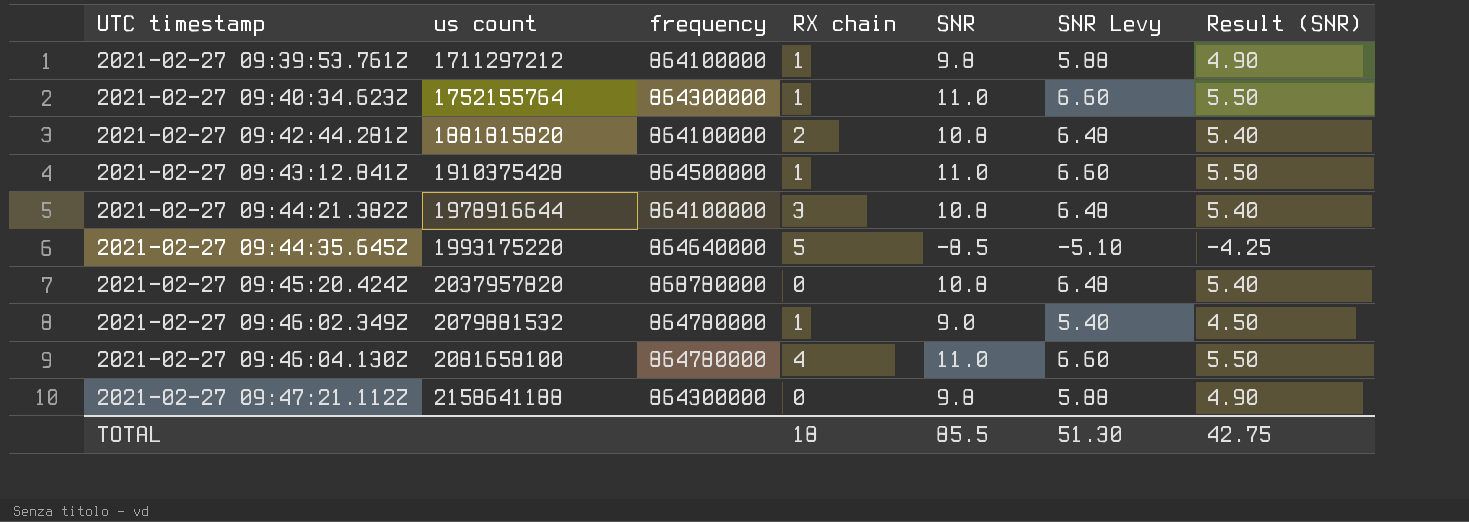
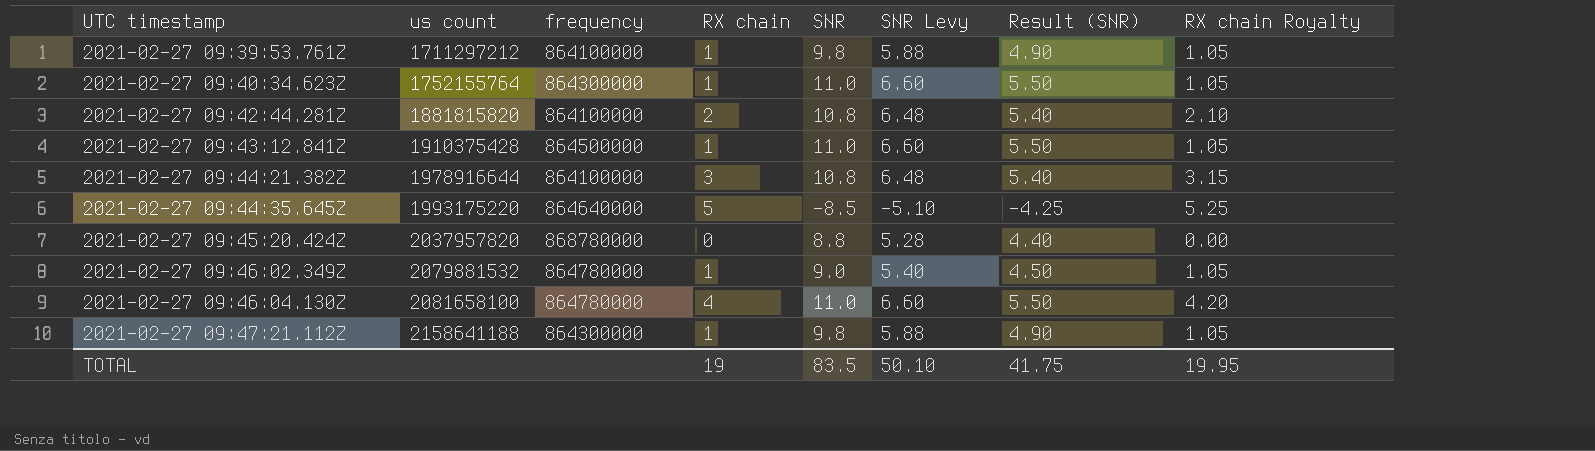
column RX chain Royalty | formula: none -> [RX chain] * 1.05
2021-02-27 09:45:20.424Z | SNR: 10.8 -> 8.8
2021-02-27 09:45:20.424Z | SNR Levy: 6.48 -> 5.28
2021-02-27 09:45:20.424Z | Result (SNR): 5.40 -> 4.40
2021-02-27 09:47:21.112Z | RX chain: 0 -> 1
TOTAL | RX chain: 18 -> 19
TOTAL | SNR: 85.5 -> 83.5
TOTAL | SNR Levy: 51.30 -> 50.10
TOTAL | Result (SNR): 42.75 -> 41.75

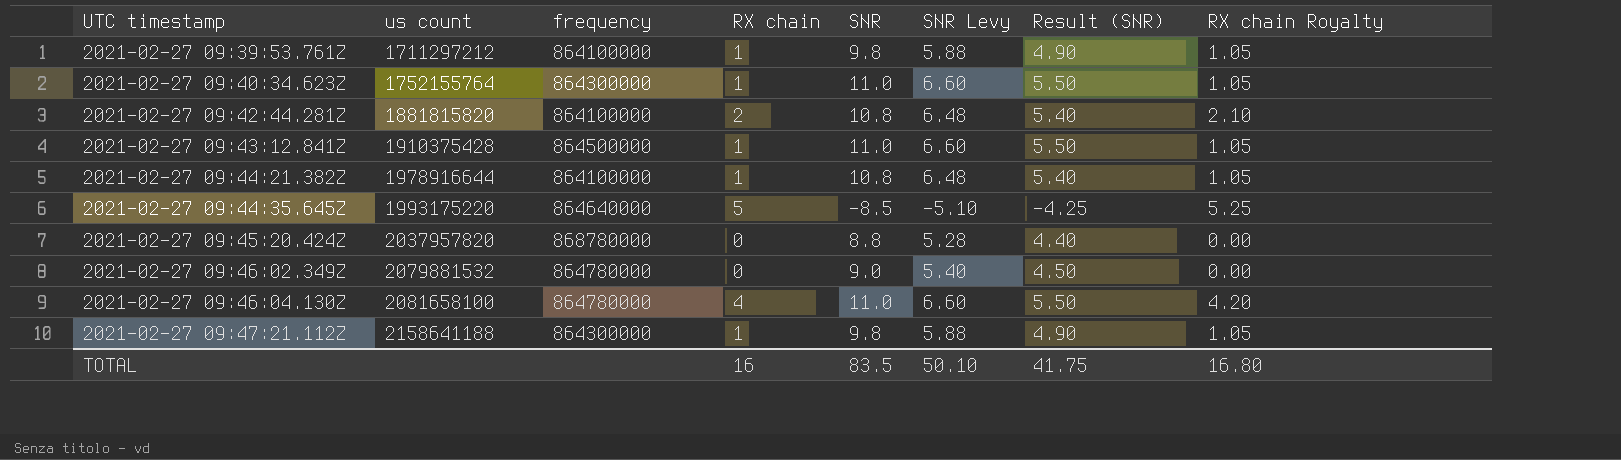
2021-02-27 09:44:21.382Z | RX chain: 3 -> 1
2021-02-27 09:44:21.382Z | RX chain Royalty: 3.15 -> 1.05
2021-02-27 09:46:02.349Z | RX chain: 1 -> 0
2021-02-27 09:46:02.349Z | RX chain Royalty: 1.05 -> 0.00
TOTAL | RX chain: 19 -> 16
TOTAL | RX chain Royalty: 19.95 -> 16.80

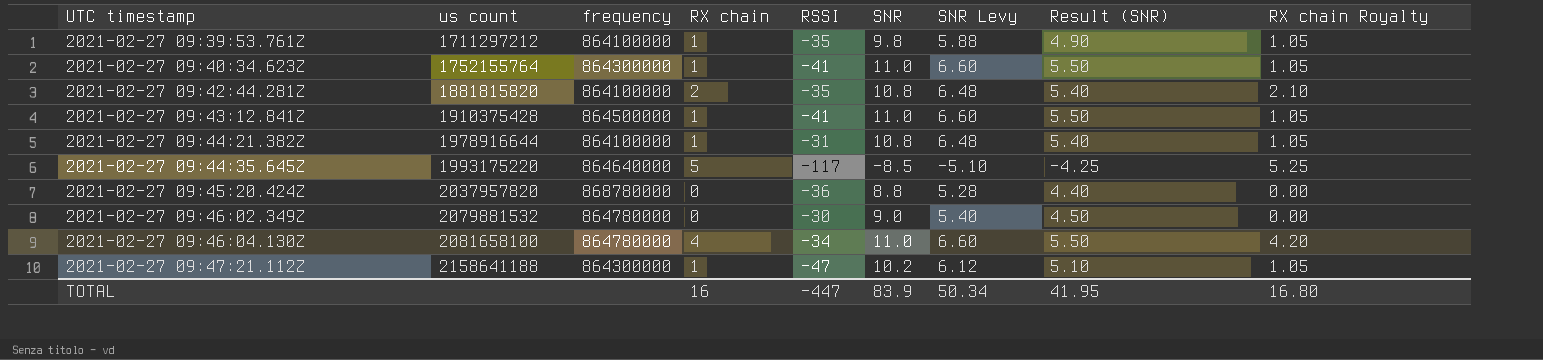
column RSSI | position: none -> 5
2021-02-27 09:47:21.112Z | SNR: 9.8 -> 10.2
2021-02-27 09:47:21.112Z | SNR Levy: 5.88 -> 6.12
2021-02-27 09:47:21.112Z | Result (SNR): 4.90 -> 5.10
TOTAL | SNR: 83.5 -> 83.9
TOTAL | SNR Levy: 50.10 -> 50.34
TOTAL | Result (SNR): 41.75 -> 41.95

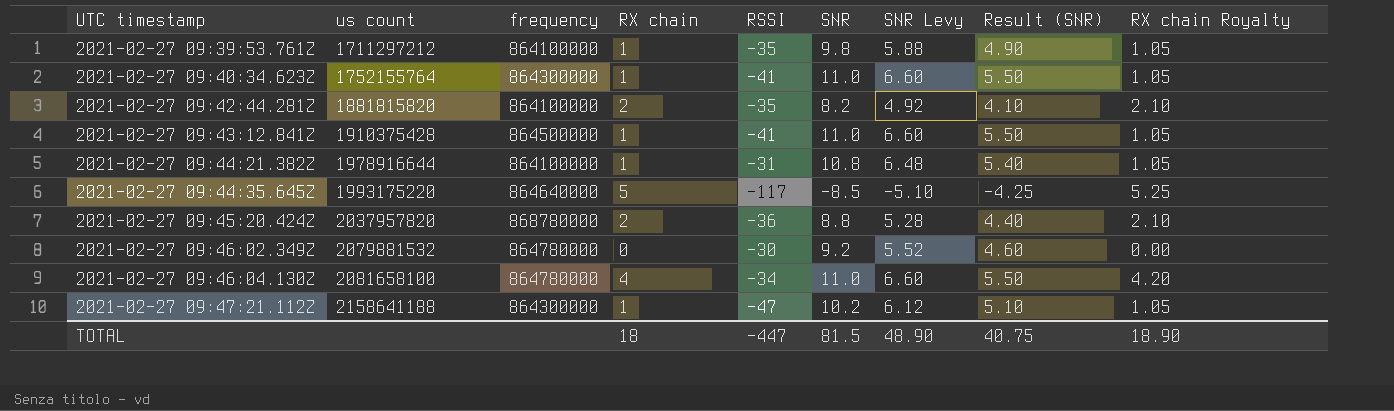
2021-02-27 09:42:44.281Z | SNR: 10.8 -> 8.2
2021-02-27 09:42:44.281Z | SNR Levy: 6.48 -> 4.92
2021-02-27 09:42:44.281Z | Result (SNR): 5.40 -> 4.10
2021-02-27 09:45:20.424Z | RX chain: 0 -> 2
2021-02-27 09:45:20.424Z | RX chain Royalty: 0.00 -> 2.10
2021-02-27 09:46:02.349Z | SNR: 9.0 -> 9.2
2021-02-27 09:46:02.349Z | SNR Levy: 5.40 -> 5.52
2021-02-27 09:46:02.349Z | Result (SNR): 4.50 -> 4.60
TOTAL | RX chain: 16 -> 18
TOTAL | SNR: 83.9 -> 81.5
TOTAL | SNR Levy: 50.34 -> 48.90
TOTAL | Result (SNR): 41.95 -> 40.75
TOTAL | RX chain Royalty: 16.80 -> 18.90

